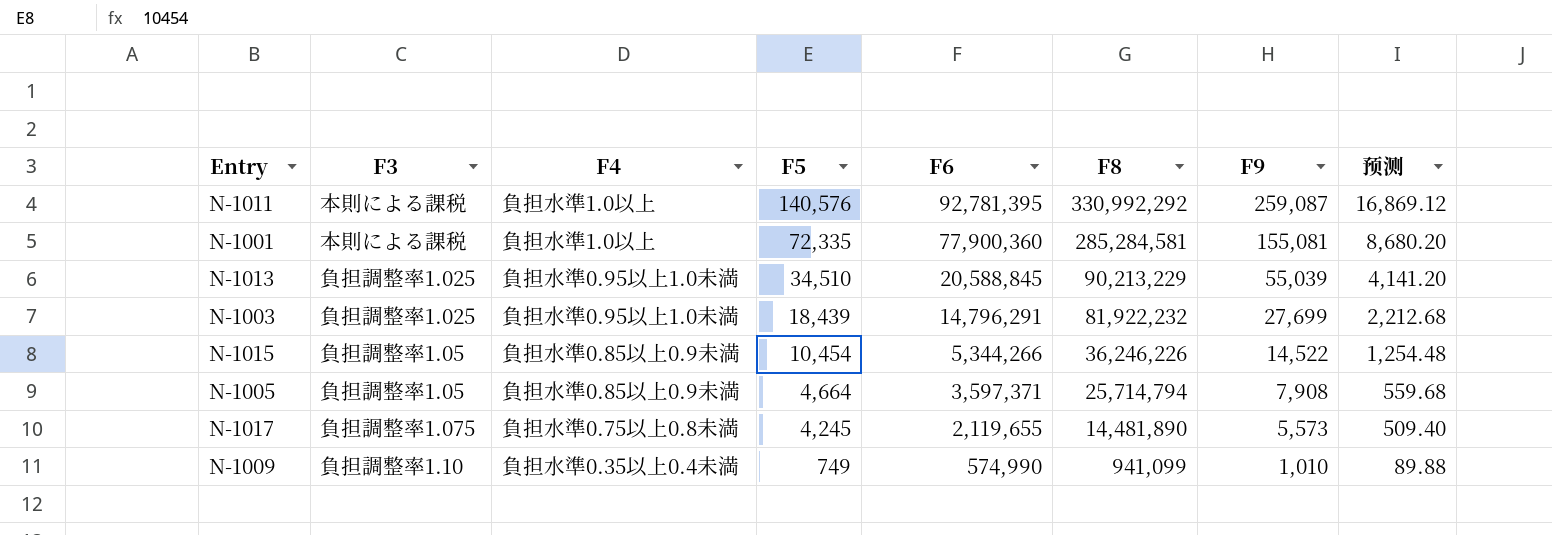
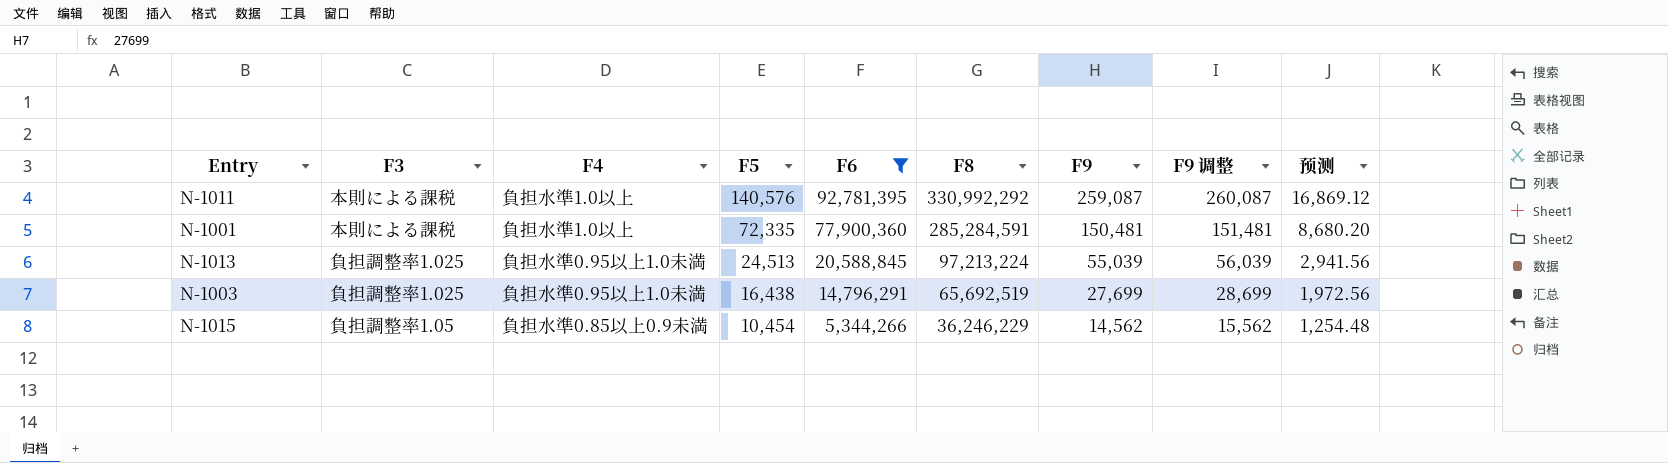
filter: none -> F6 >= 5,344,266
column F9 调整 | formula: none -> [F9] + 1000
N-1001 | F8: 285,284,581 -> 285,284,591
N-1001 | F9: 155,081 -> 150,481
N-1013 | F5: 34,510 -> 24,513
N-1013 | F8: 90,213,229 -> 97,213,224
N-1013 | 预测: 4,141.20 -> 2,941.56
N-1003 | F5: 18,439 -> 16,438
N-1003 | F8: 81,922,232 -> 65,692,519
N-1003 | 预测: 2,212.68 -> 1,972.56
N-1015 | F8: 36,246,226 -> 36,246,229
N-1015 | F9: 14,522 -> 14,562

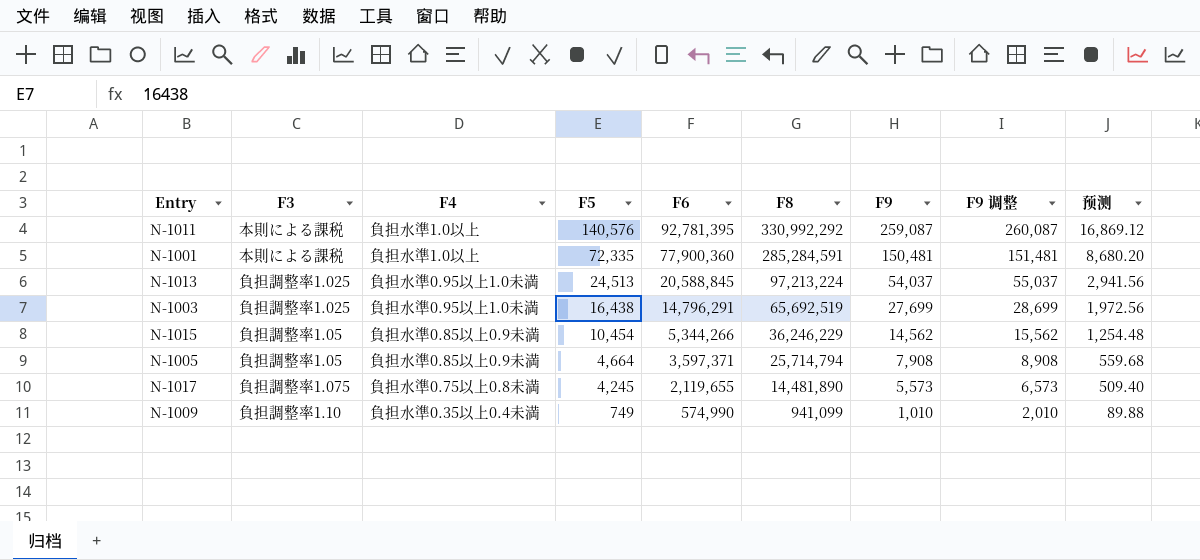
filter: F6 >= 5,344,266 -> none
N-1013 | F9: 55,039 -> 54,037
N-1013 | F9 调整: 56,039 -> 55,037

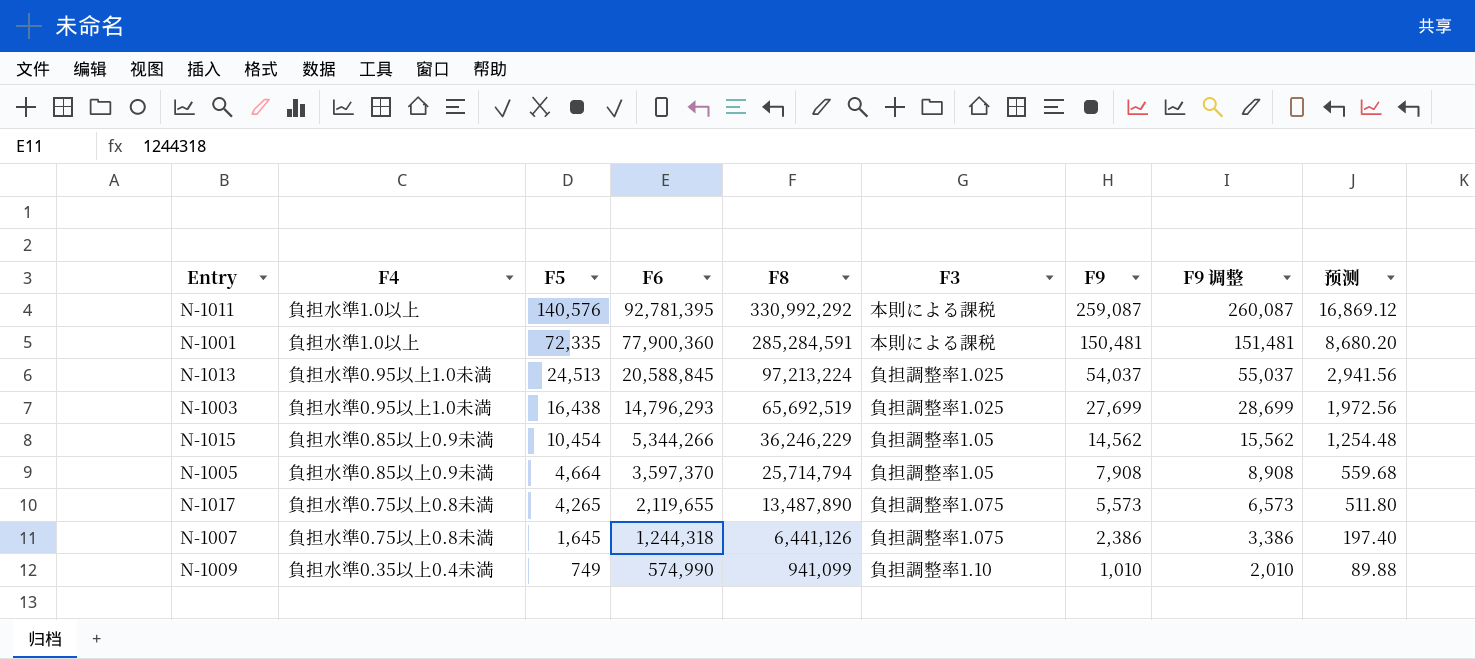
column F3 | position: 2 -> 6
N-1003 | F6: 14,796,291 -> 14,796,293
N-1005 | F6: 3,597,371 -> 3,597,370
N-1017 | F5: 4,245 -> 4,265
N-1017 | F8: 14,481,890 -> 13,487,890
N-1017 | 预测: 509.40 -> 511.80
row N-1007: none -> 負担水準0.75以上0.8未満 | 1,645 | 1,244,318 | 6,441,126 | 負担調整率1.075 | 2,386 | 3,386 | 197.40

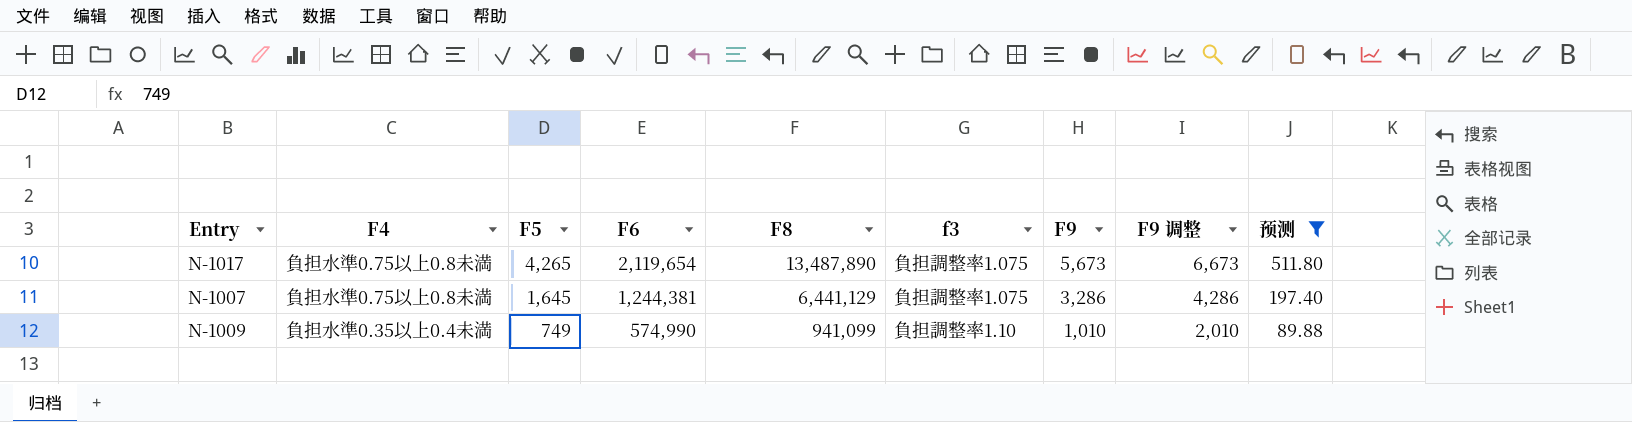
filter: none -> 预测 <= 511.80
column name: F3 -> f3
N-1017 | F6: 2,119,655 -> 2,119,654
N-1017 | F9: 5,573 -> 5,673
N-1017 | F9 调整: 6,573 -> 6,673
N-1007 | F6: 1,244,318 -> 1,244,381
N-1007 | F8: 6,441,126 -> 6,441,129
N-1007 | F9: 2,386 -> 3,286
N-1007 | F9 调整: 3,386 -> 4,286

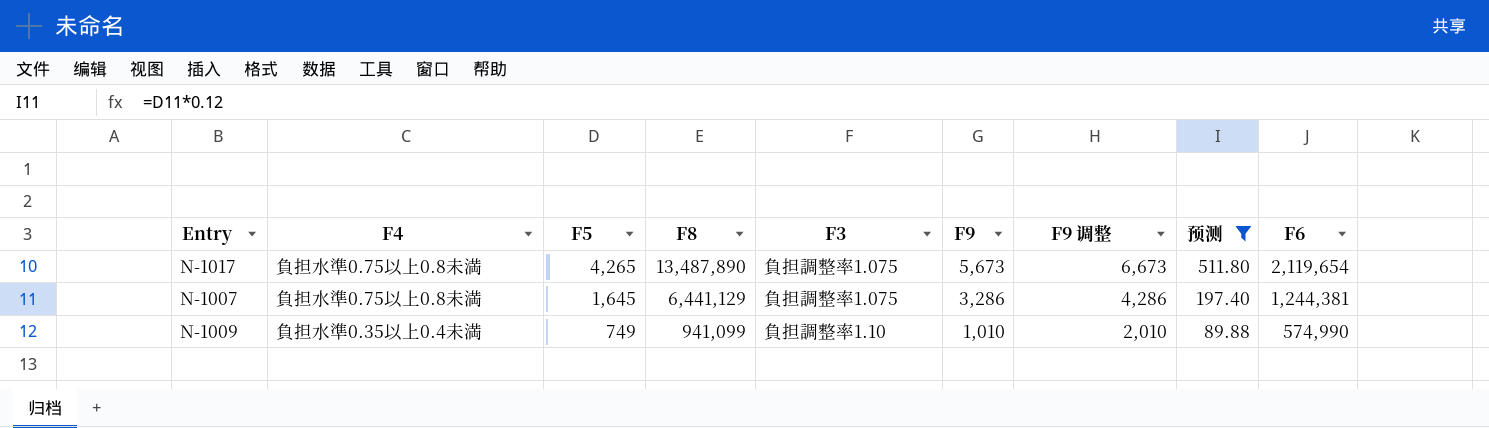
column name: f3 -> F3
column F6 | position: 4 -> 9

